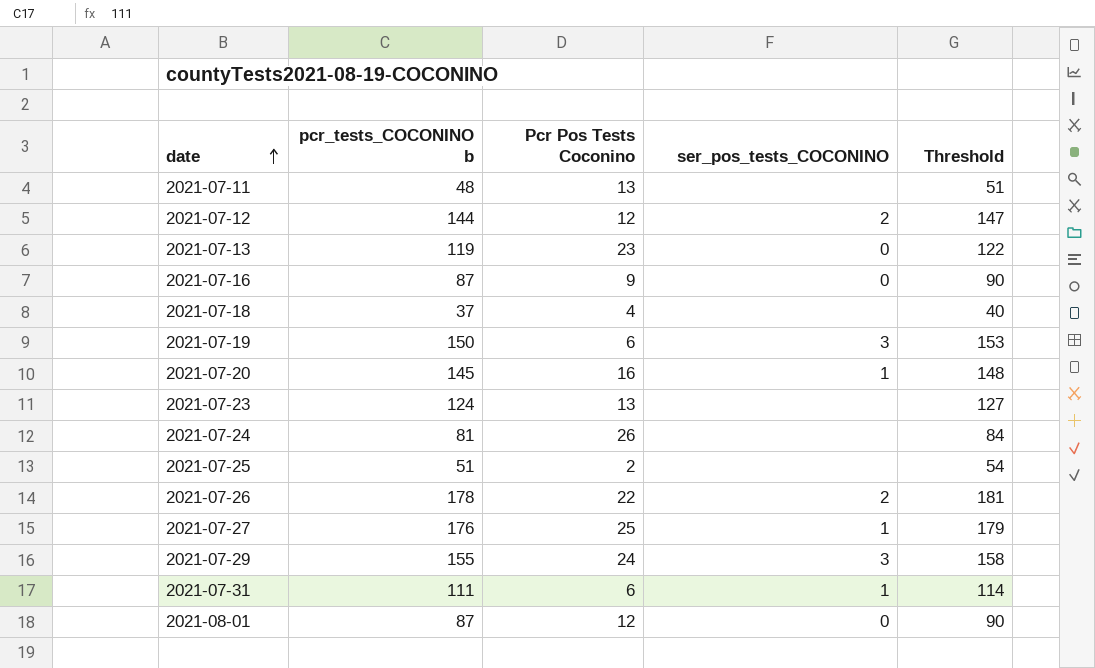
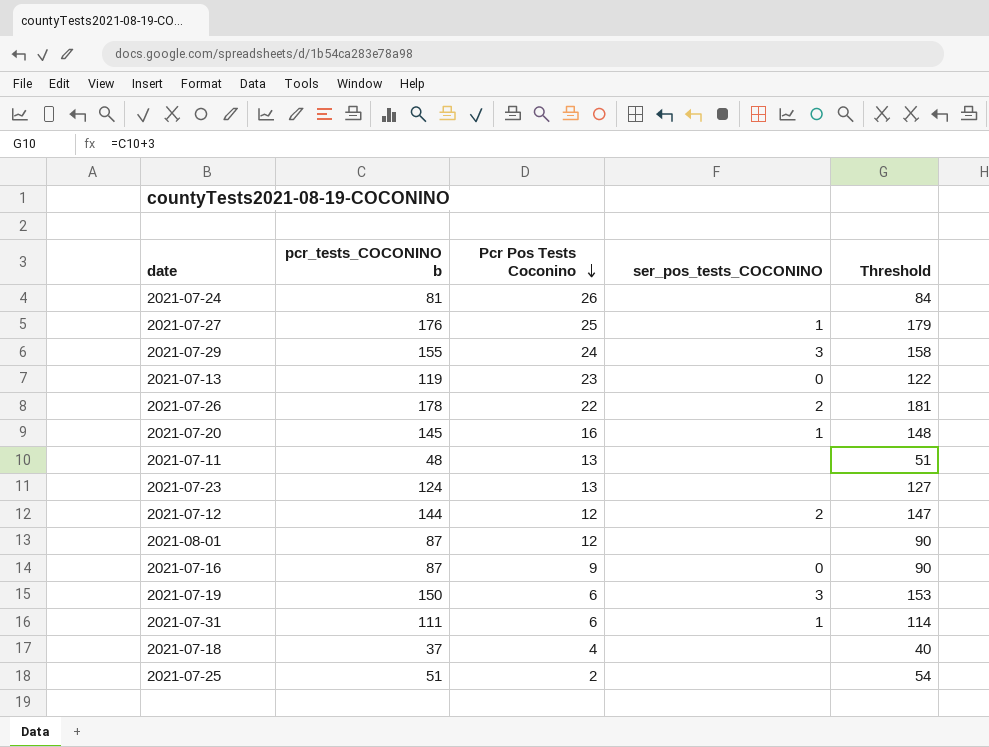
row order: date ascending -> Pcr Pos Tests Coconino descending
2021-08-01 | ser_pos_tests_COCONINO: 0 -> none

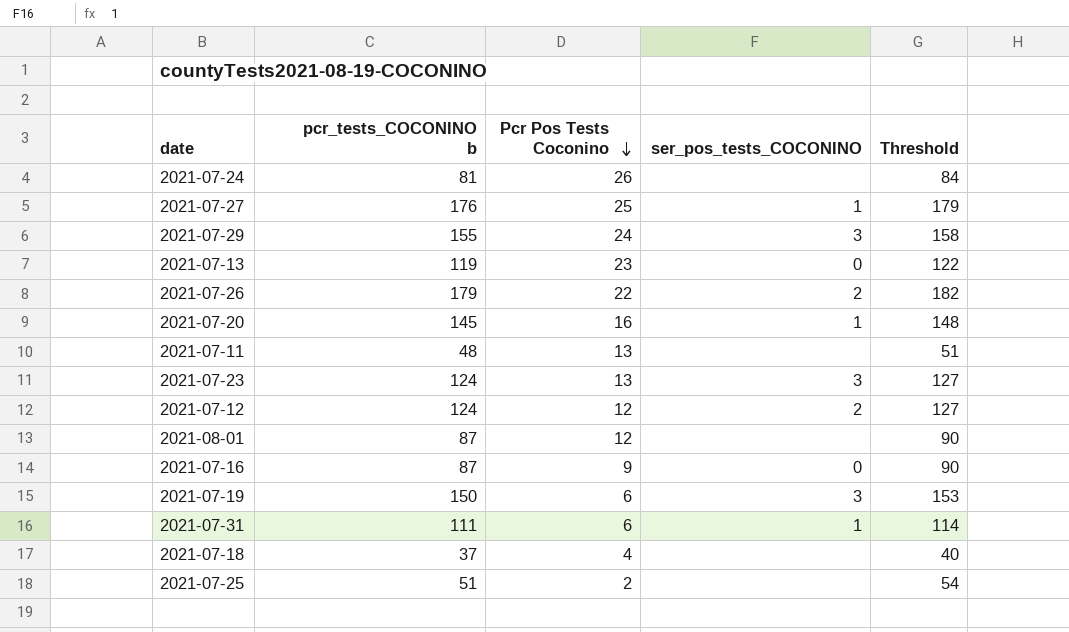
2021-07-26 | pcr_tests_COCONINO b: 178 -> 179
2021-07-26 | Threshold: 181 -> 182
2021-07-23 | ser_pos_tests_COCONINO: none -> 3
2021-07-12 | pcr_tests_COCONINO b: 144 -> 124
2021-07-12 | Threshold: 147 -> 127

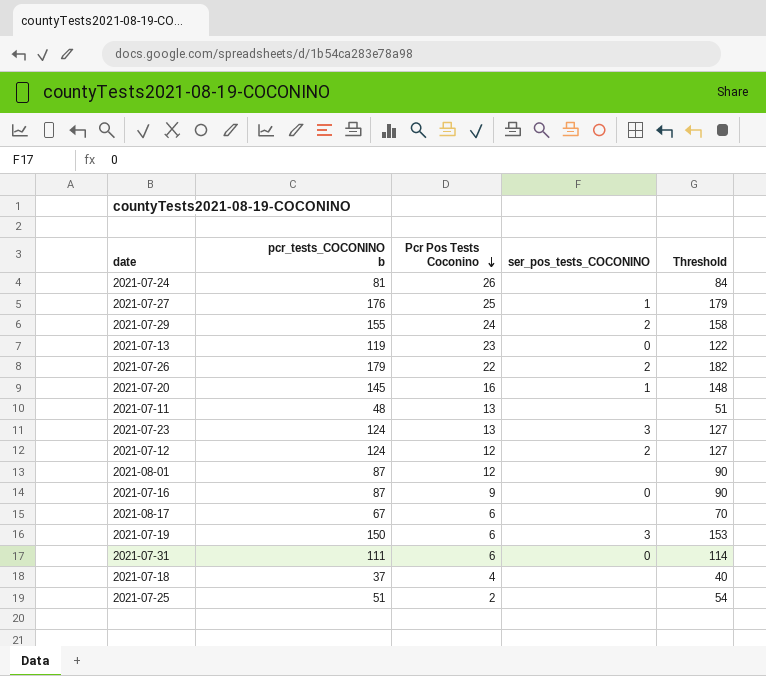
2021-07-29 | ser_pos_tests_COCONINO: 3 -> 2
row 2021-08-17: none -> 67 | 6 | none | 70
2021-07-31 | ser_pos_tests_COCONINO: 1 -> 0

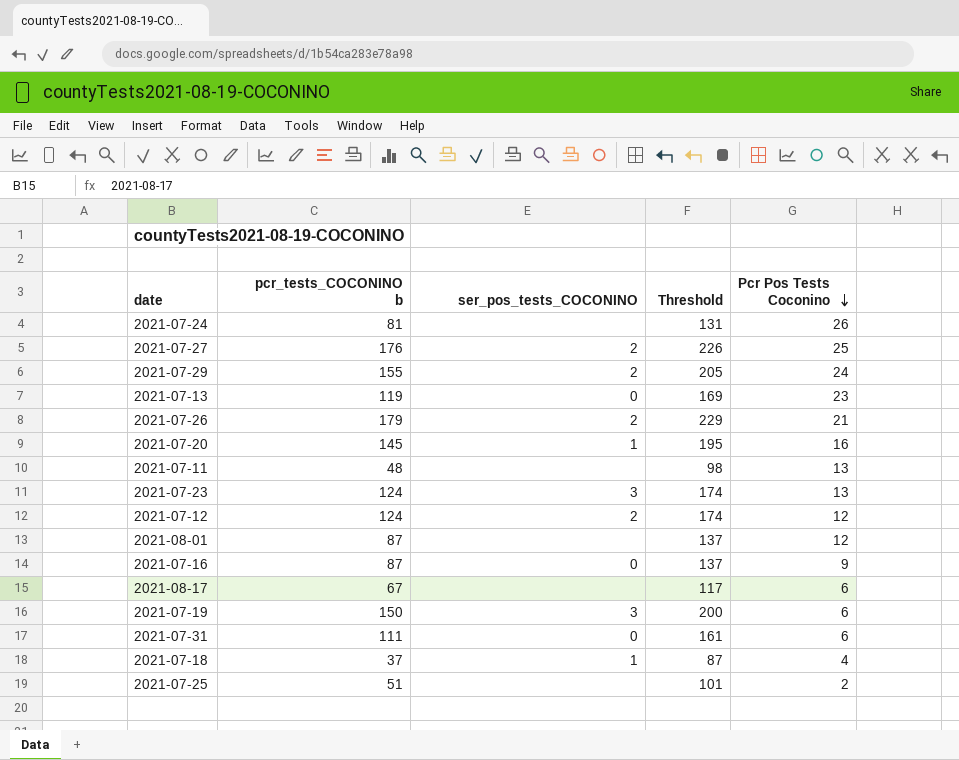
column Threshold | formula: [pcr_tests_COCONINO b] + 3 -> [pcr_tests_COCONINO b] + 50
column Pcr Pos Tests Coconino | position: 3 -> 5
2021-07-27 | ser_pos_tests_COCONINO: 1 -> 2
2021-07-26 | Pcr Pos Tests Coconino: 22 -> 21
2021-07-18 | ser_pos_tests_COCONINO: none -> 1

